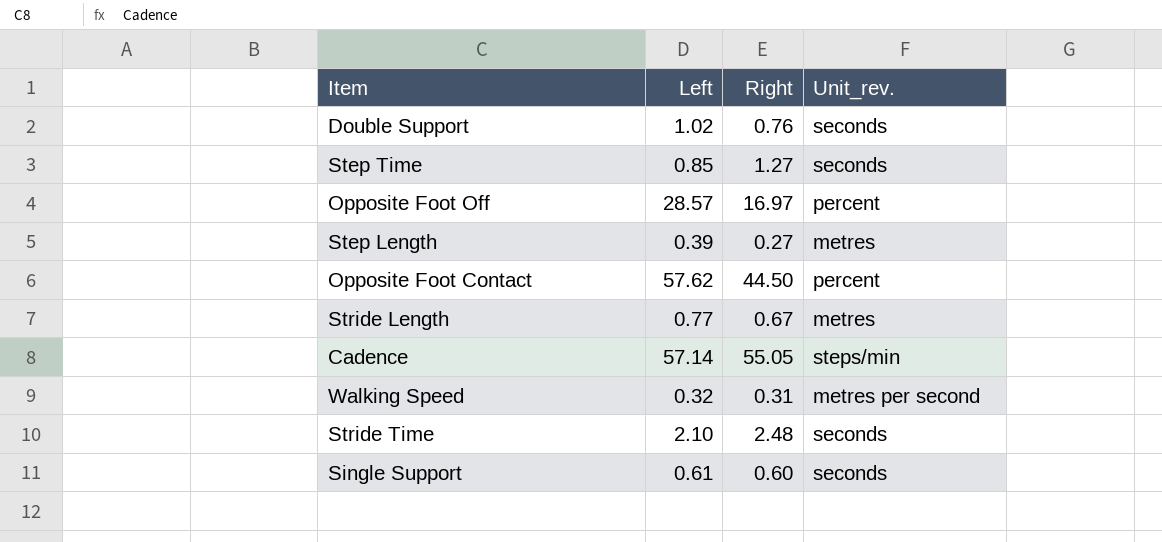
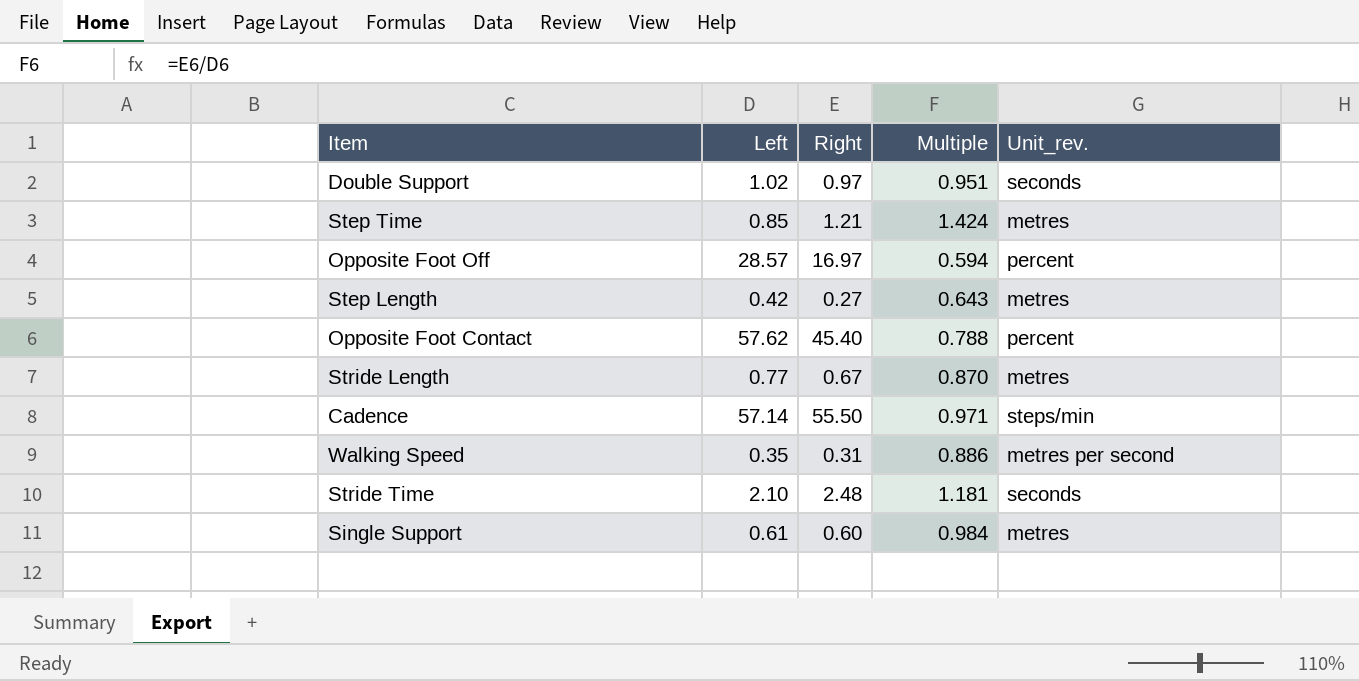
column Multiple | formula: none -> [Right] / [Left]
Double Support | Right: 0.76 -> 0.97
Step Time | Right: 1.27 -> 1.21
Step Time | Unit_rev.: seconds -> metres
Step Length | Left: 0.39 -> 0.42
Opposite Foot Contact | Right: 44.50 -> 45.40
Cadence | Right: 55.05 -> 55.50
Walking Speed | Left: 0.32 -> 0.35
Single Support | Unit_rev.: seconds -> metres

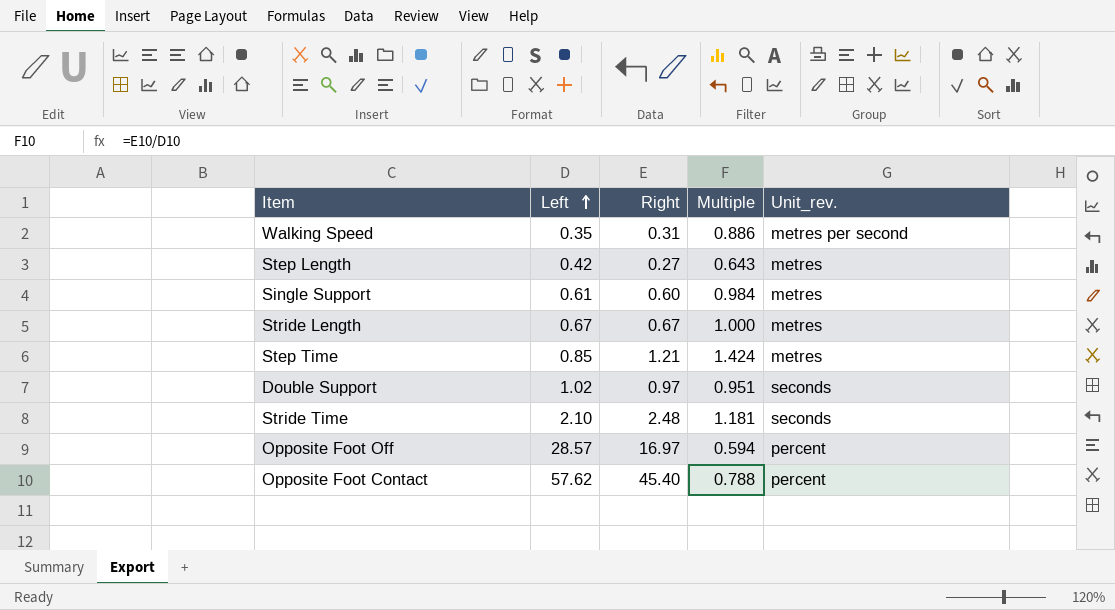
row order: none -> Left ascending
row Cadence: 57.14 | 55.50 | 0.971 | steps/min -> none
Stride Length | Left: 0.77 -> 0.67
Stride Length | Multiple: 0.870 -> 1.000

